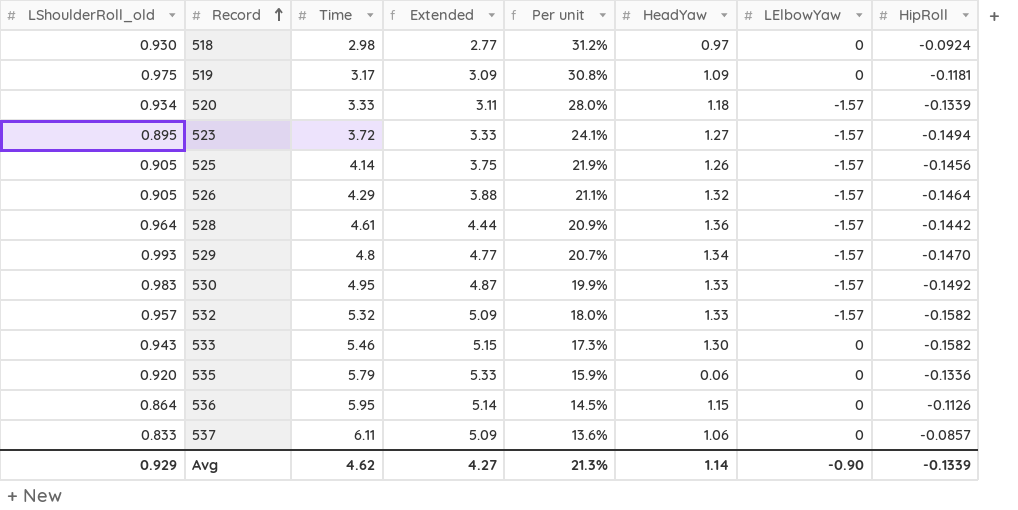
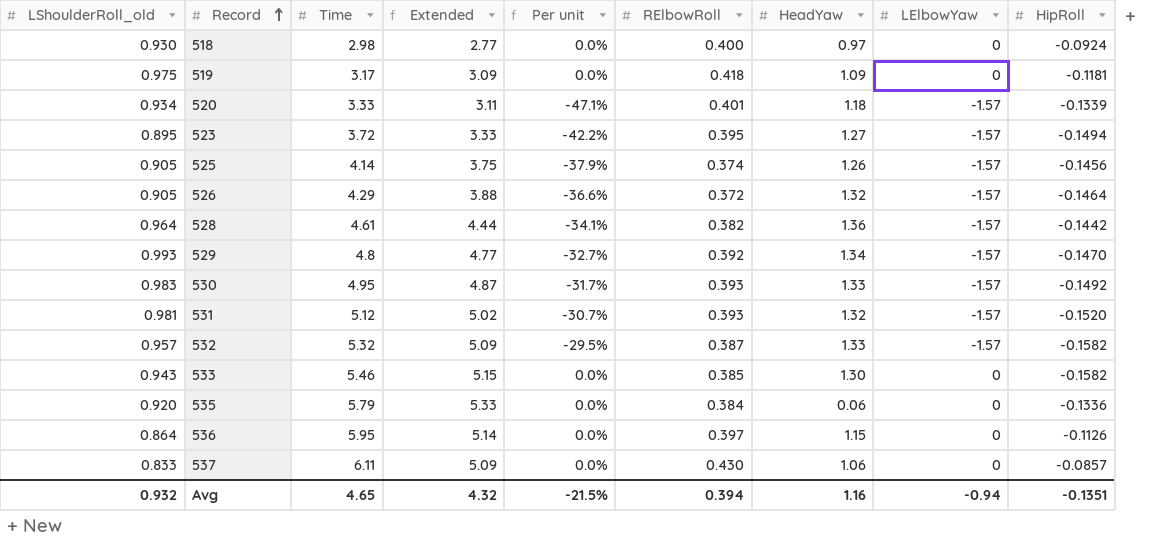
column Per unit | formula: [LShoulderRoll_old] / [Time] -> [LElbowYaw] / [Time]
column RElbowRoll | position: none -> 6
row 531: none -> 0.981 | 5.12 | 5.02 | -30.7% | 0.393 | 1.32 | -1.57 | -0.1520
Avg | LShoulderRoll_old: 0.929 -> 0.932
Avg | Time: 4.62 -> 4.65
Avg | Extended: 4.27 -> 4.32
Avg | Per unit: 21.3% -> -21.5%
Avg | HeadYaw: 1.14 -> 1.16
Avg | LElbowYaw: -0.90 -> -0.94
Avg | HipRoll: -0.1339 -> -0.1351

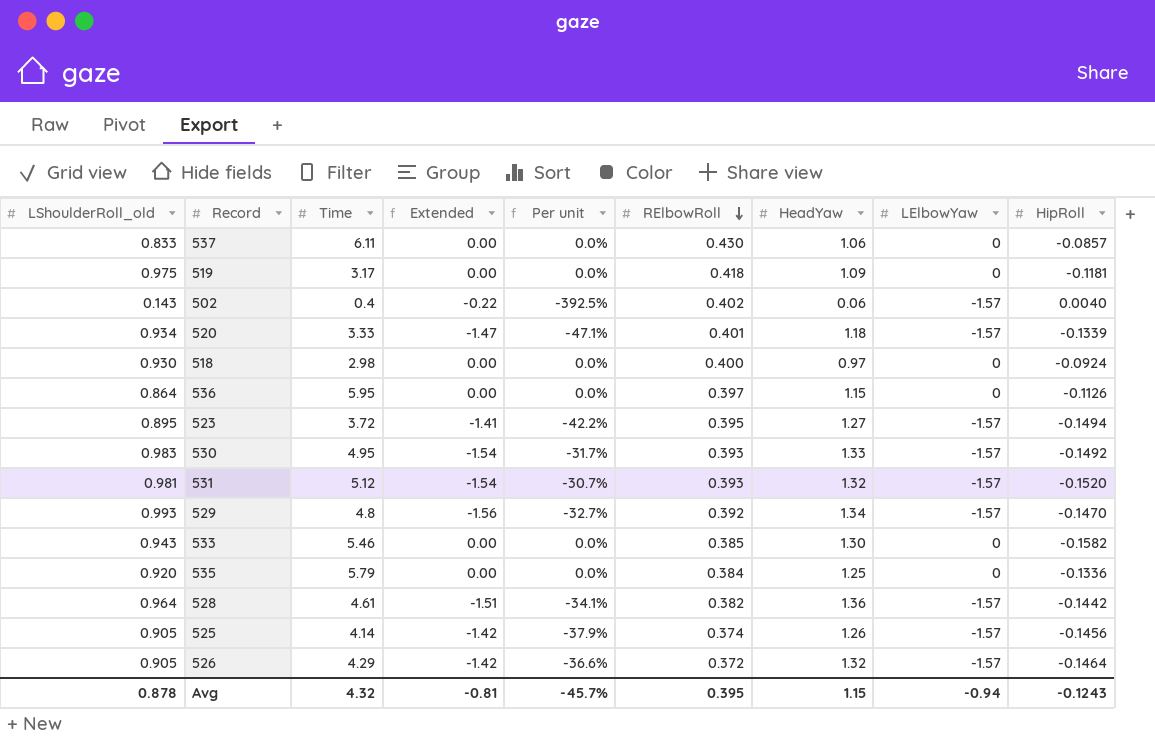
row order: Record ascending -> RElbowRoll descending
column Extended | formula: [LShoulderRoll_old] * [Time] -> [LShoulderRoll_old] * [LElbowYaw]
row 532: 0.957 | 5.32 | 5.09 | -29.5% | 0.387 | 1.33 | -1.57 | -0.1582 -> none
row 502: none -> 0.143 | 0.4 | -0.22 | -392.5% | 0.402 | 0.06 | -1.57 | 0.0040
535 | HeadYaw: 0.06 -> 1.25
Avg | LShoulderRoll_old: 0.932 -> 0.878
Avg | Time: 4.65 -> 4.32
Avg | Extended: 4.32 -> -0.81
Avg | Per unit: -21.5% -> -45.7%
Avg | RElbowRoll: 0.394 -> 0.395
Avg | HeadYaw: 1.16 -> 1.15
Avg | HipRoll: -0.1351 -> -0.1243

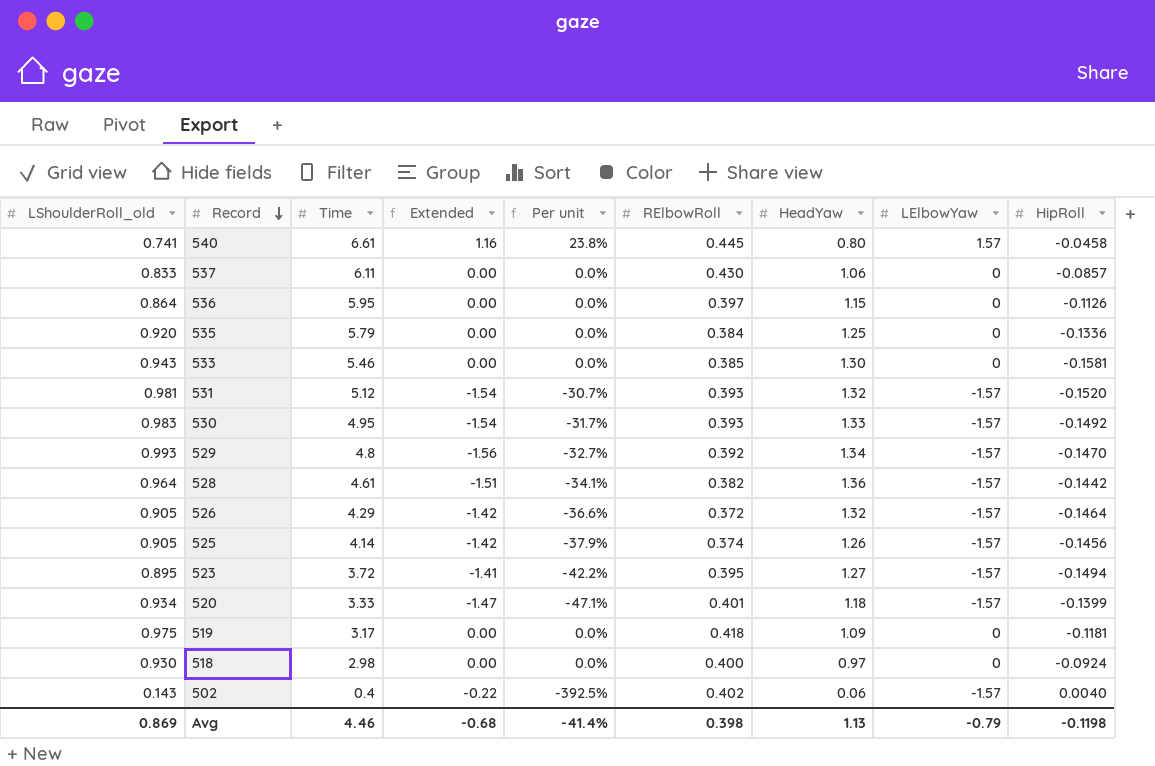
row order: RElbowRoll descending -> Record descending
row 540: none -> 0.741 | 6.61 | 1.16 | 23.8% | 0.445 | 0.80 | 1.57 | -0.0458
533 | HipRoll: -0.1582 -> -0.1581
520 | HipRoll: -0.1339 -> -0.1399
Avg | LShoulderRoll_old: 0.878 -> 0.869
Avg | Time: 4.32 -> 4.46
Avg | Extended: -0.81 -> -0.68
Avg | Per unit: -45.7% -> -41.4%
Avg | RElbowRoll: 0.395 -> 0.398
Avg | HeadYaw: 1.15 -> 1.13
Avg | LElbowYaw: -0.94 -> -0.79
Avg | HipRoll: -0.1243 -> -0.1198

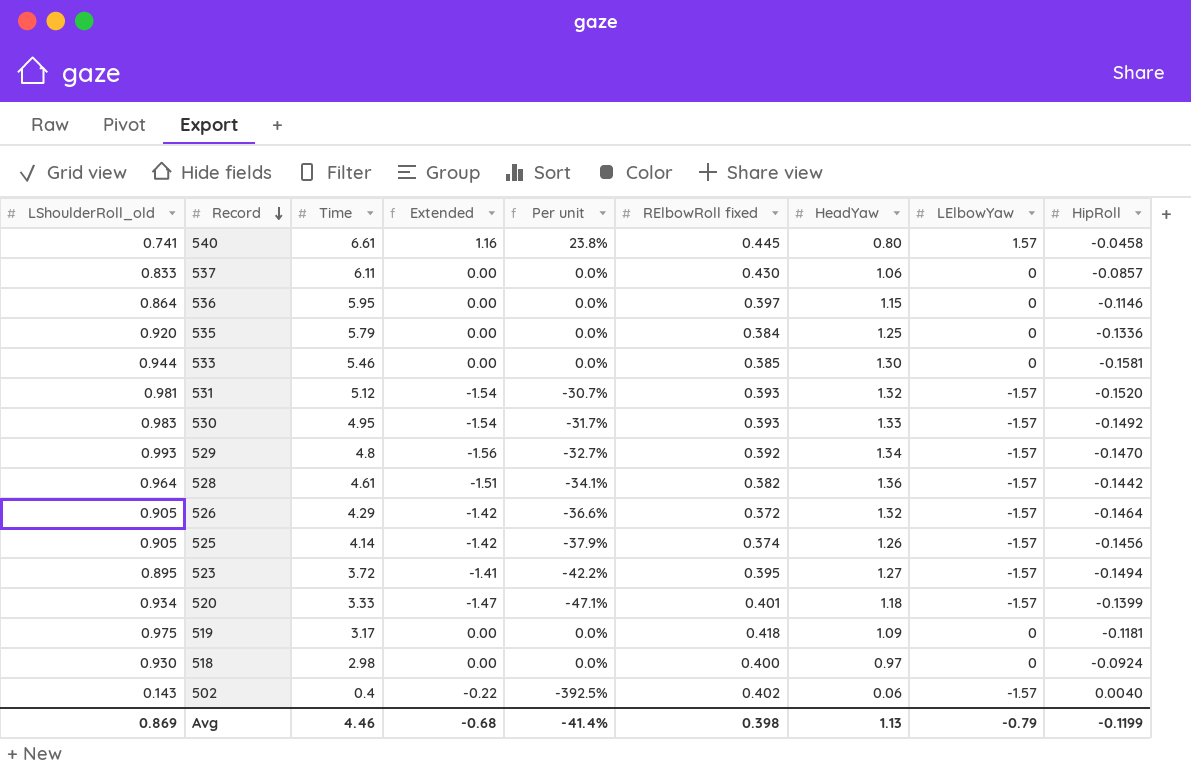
column name: RElbowRoll -> RElbowRoll fixed
536 | HipRoll: -0.1126 -> -0.1146
533 | LShoulderRoll_old: 0.943 -> 0.944
Avg | HipRoll: -0.1198 -> -0.1199

